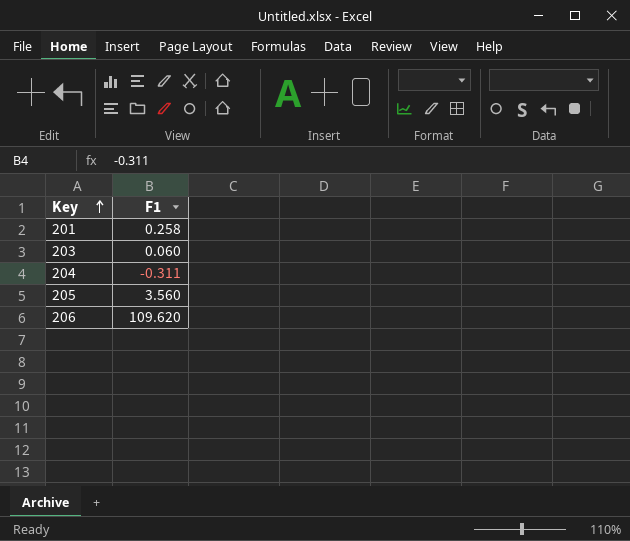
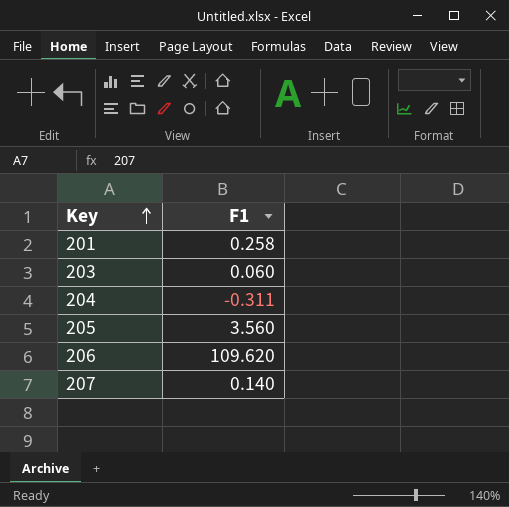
row 207: none -> 0.140

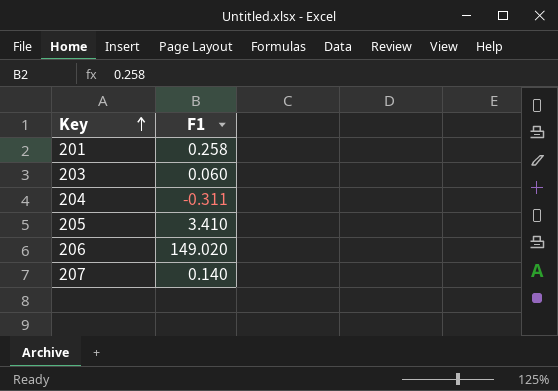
205 | F1: 3.560 -> 3.410
206 | F1: 109.620 -> 149.020

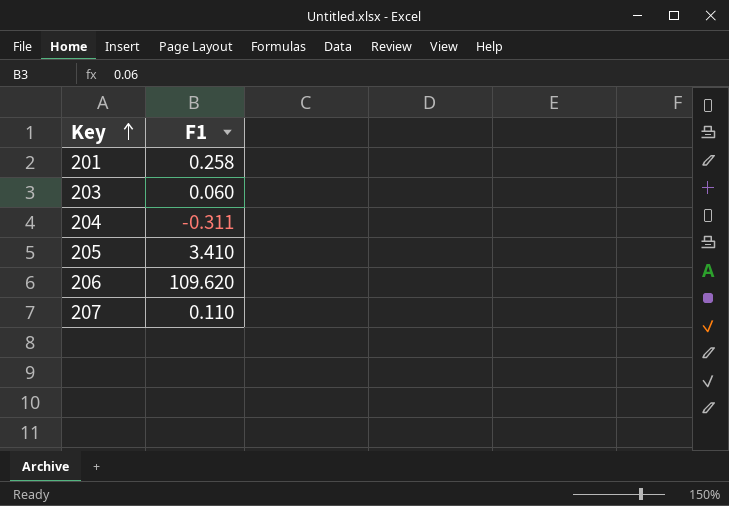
206 | F1: 149.020 -> 109.620
207 | F1: 0.140 -> 0.110

